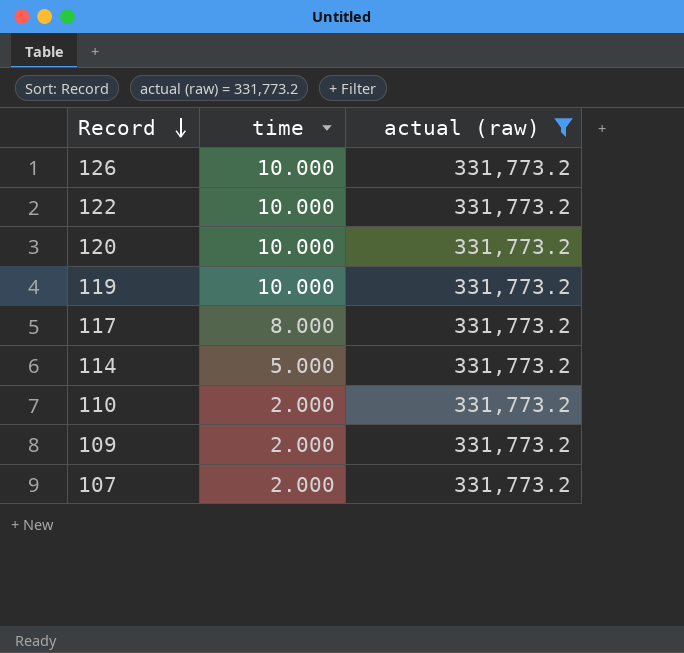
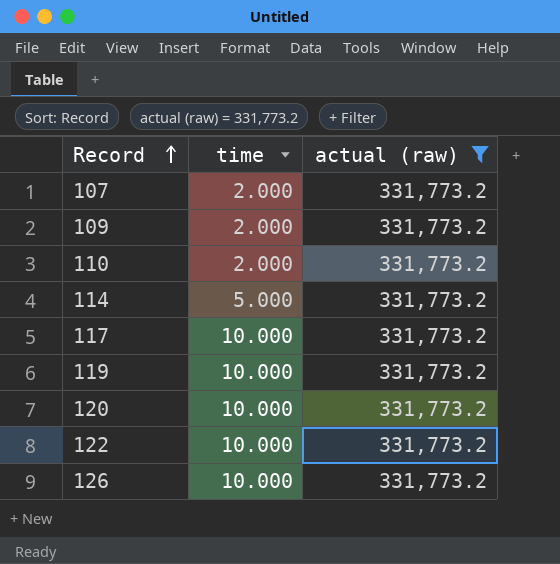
row order: Record descending -> Record ascending
117 | time: 8.000 -> 10.000

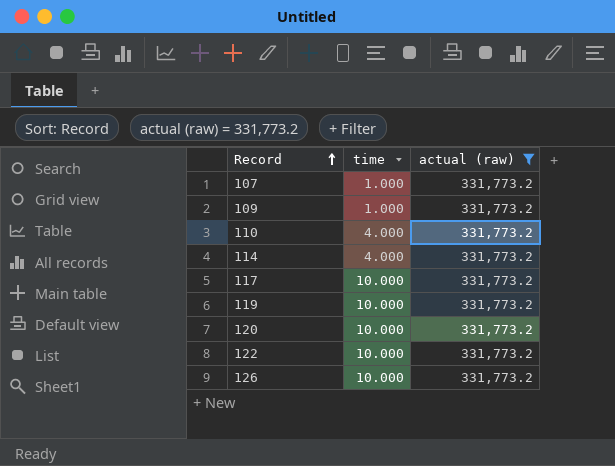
107 | time: 2.000 -> 1.000
109 | time: 2.000 -> 1.000
110 | time: 2.000 -> 4.000
114 | time: 5.000 -> 4.000

